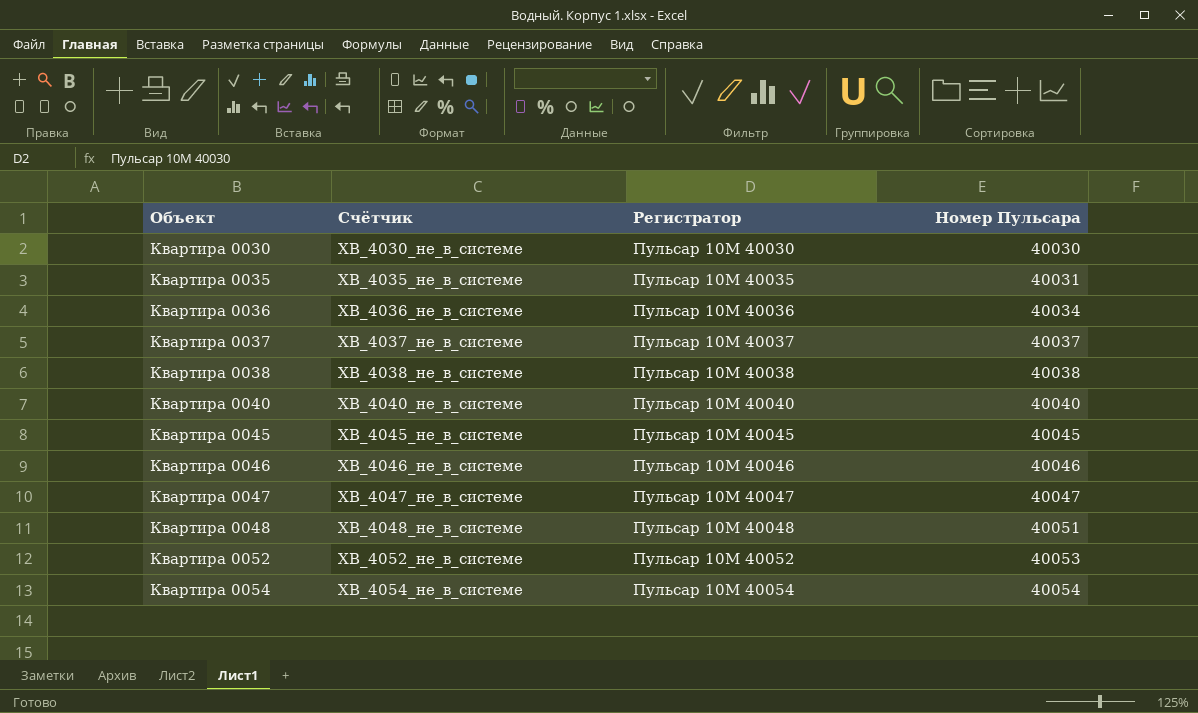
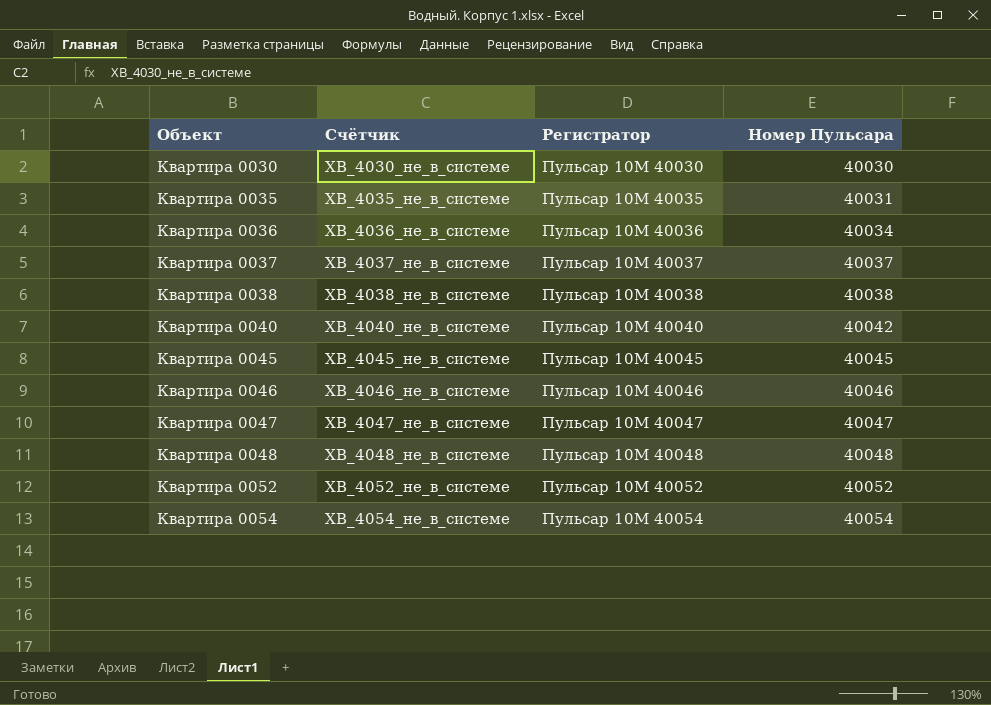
Квартира 0040 | Номер Пульсара: 40040 -> 40042
Квартира 0048 | Номер Пульсара: 40051 -> 40048
Квартира 0052 | Номер Пульсара: 40053 -> 40052

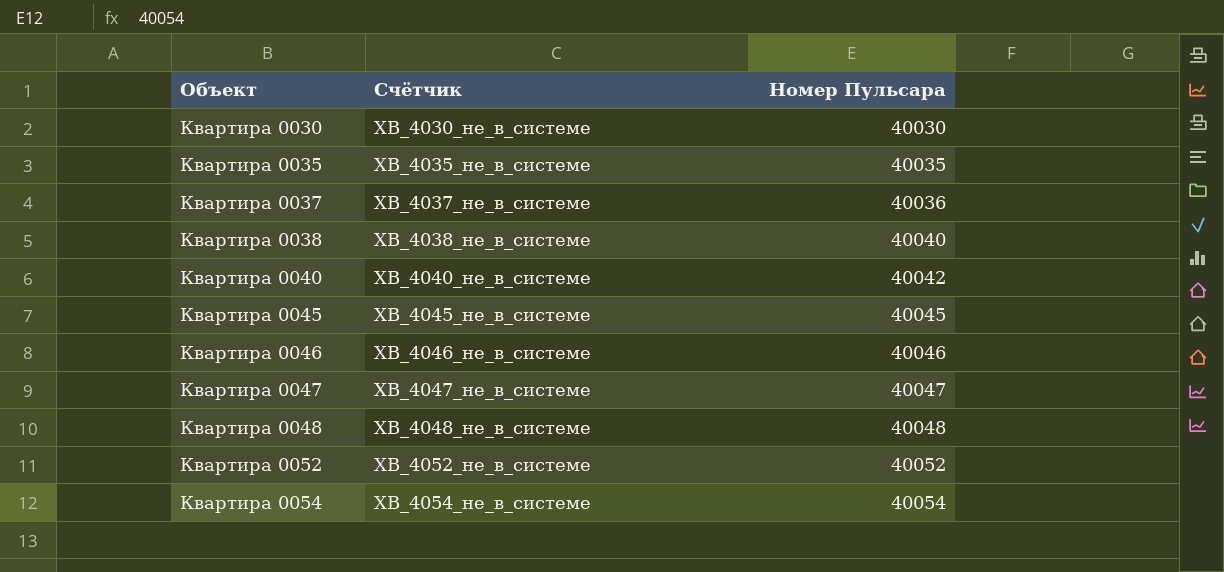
column Регистратор | position: 3 -> none
row Квартира 0036: ХВ_4036_не_в_системе | Пульсар 10M 40036 | 40034 -> none
Квартира 0035 | Номер Пульсара: 40031 -> 40035
Квартира 0037 | Номер Пульсара: 40037 -> 40036
Квартира 0038 | Номер Пульсара: 40038 -> 40040

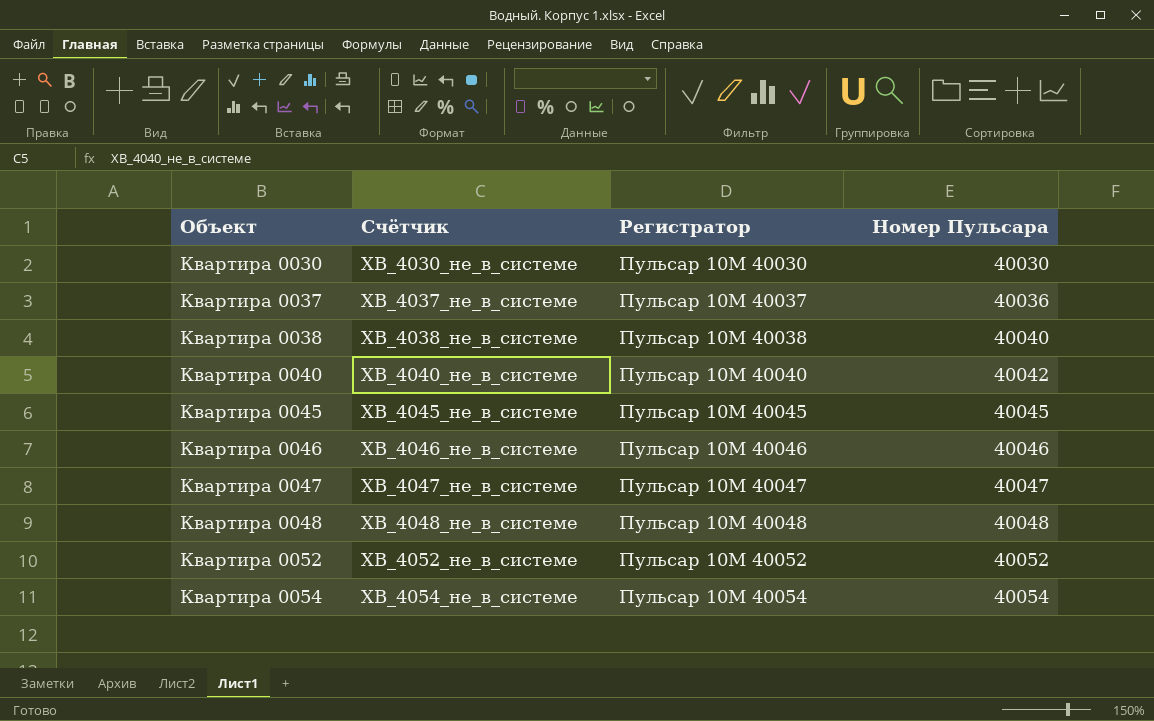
column Регистратор | position: none -> 3
row Квартира 0035: ХВ_4035_не_в_системе | 40035 -> none

